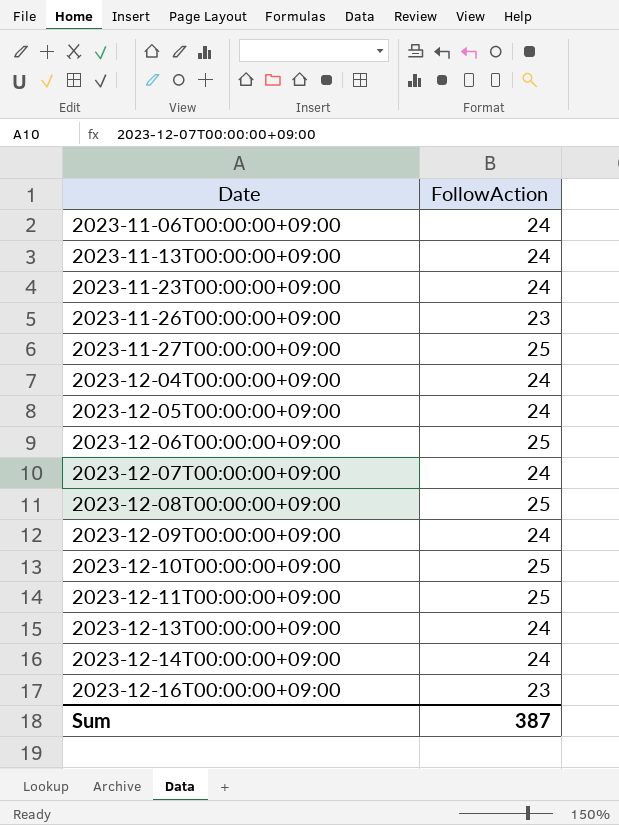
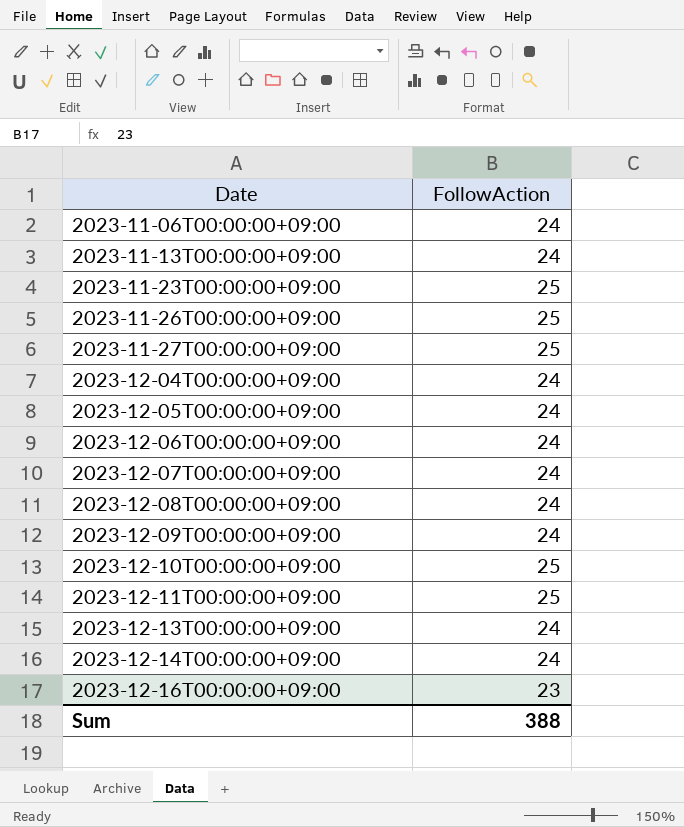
2023-11-23T00:00:00+09:00 | FollowAction: 24 -> 25
2023-11-26T00:00:00+09:00 | FollowAction: 23 -> 25
2023-12-06T00:00:00+09:00 | FollowAction: 25 -> 24
2023-12-08T00:00:00+09:00 | FollowAction: 25 -> 24
Sum | FollowAction: 387 -> 388

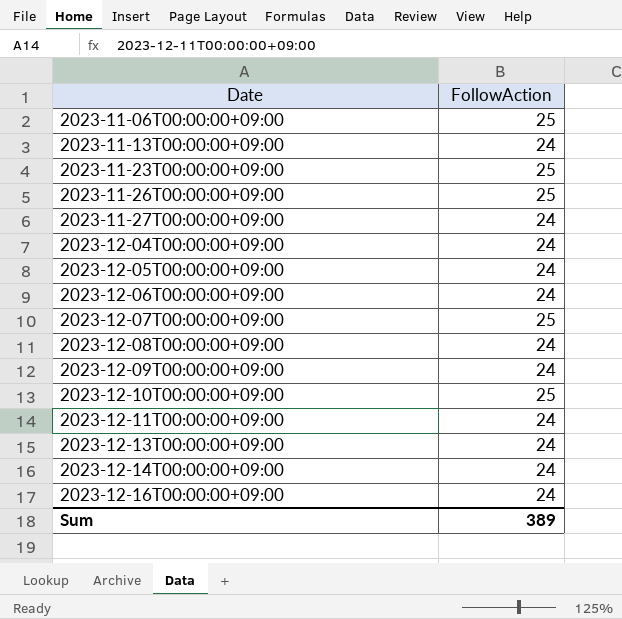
2023-11-06T00:00:00+09:00 | FollowAction: 24 -> 25
2023-11-27T00:00:00+09:00 | FollowAction: 25 -> 24
2023-12-07T00:00:00+09:00 | FollowAction: 24 -> 25
2023-12-11T00:00:00+09:00 | FollowAction: 25 -> 24
2023-12-16T00:00:00+09:00 | FollowAction: 23 -> 24
Sum | FollowAction: 388 -> 389

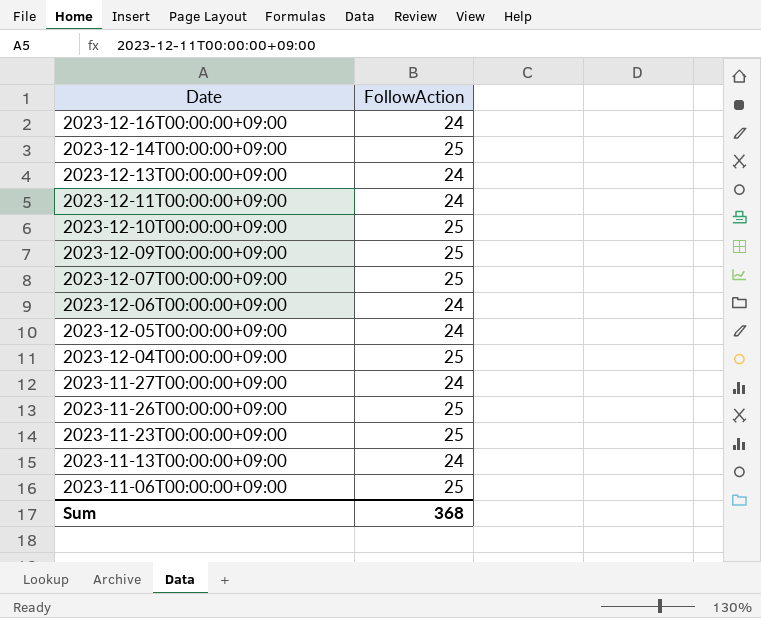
row order: Date ascending -> Date descending
row 2023-12-08T00:00:00+09:00: 24 -> none
2023-12-14T00:00:00+09:00 | FollowAction: 24 -> 25
2023-12-09T00:00:00+09:00 | FollowAction: 24 -> 25
2023-12-04T00:00:00+09:00 | FollowAction: 24 -> 25
Sum | FollowAction: 389 -> 368

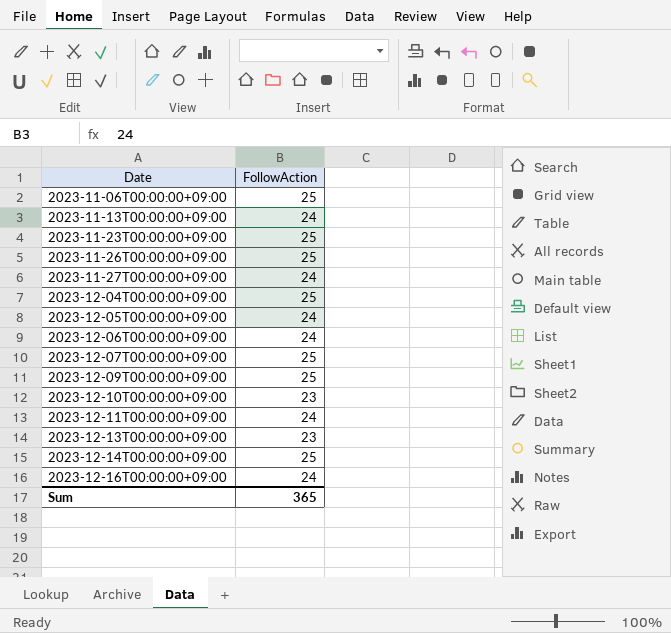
row order: Date descending -> Date ascending
2023-12-10T00:00:00+09:00 | FollowAction: 25 -> 23
2023-12-13T00:00:00+09:00 | FollowAction: 24 -> 23
Sum | FollowAction: 368 -> 365

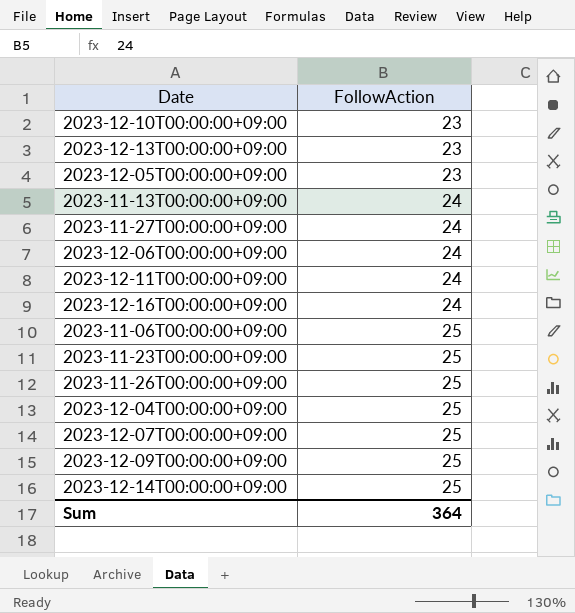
row order: Date ascending -> FollowAction ascending
2023-12-05T00:00:00+09:00 | FollowAction: 24 -> 23
Sum | FollowAction: 365 -> 364

